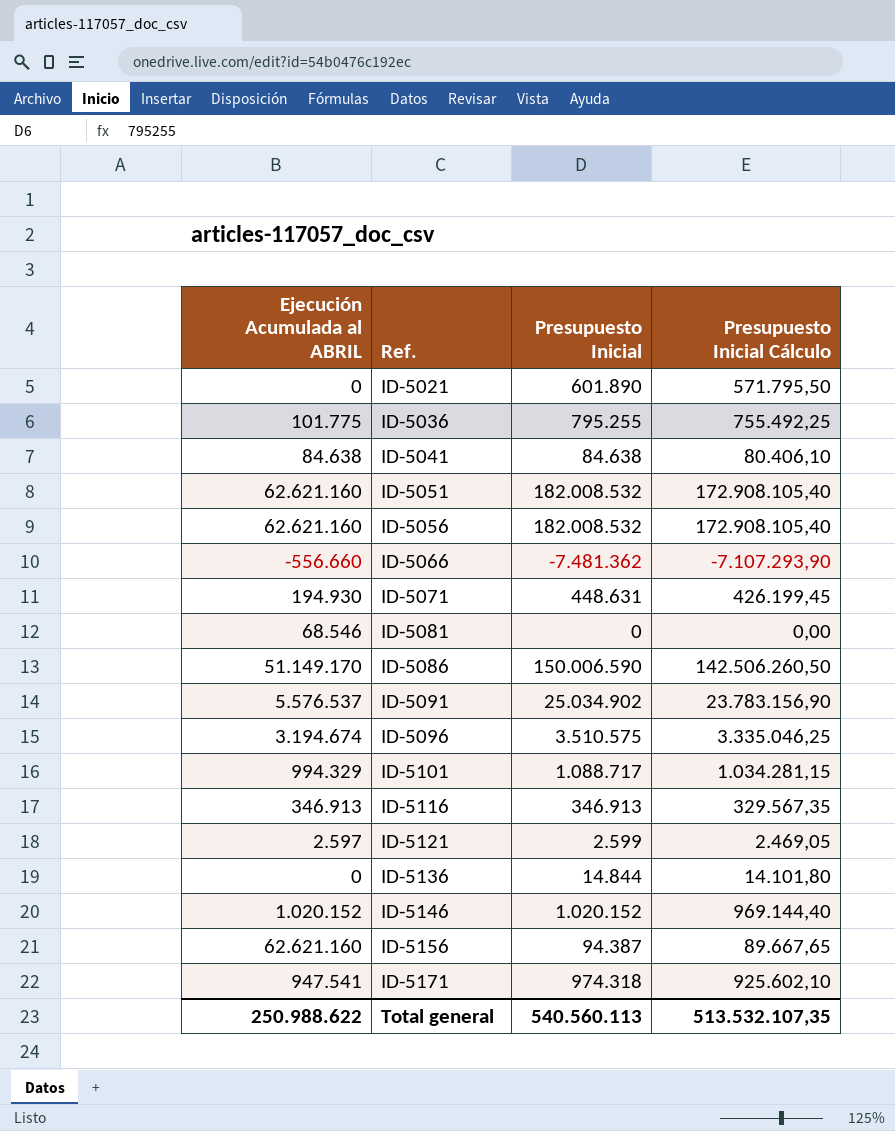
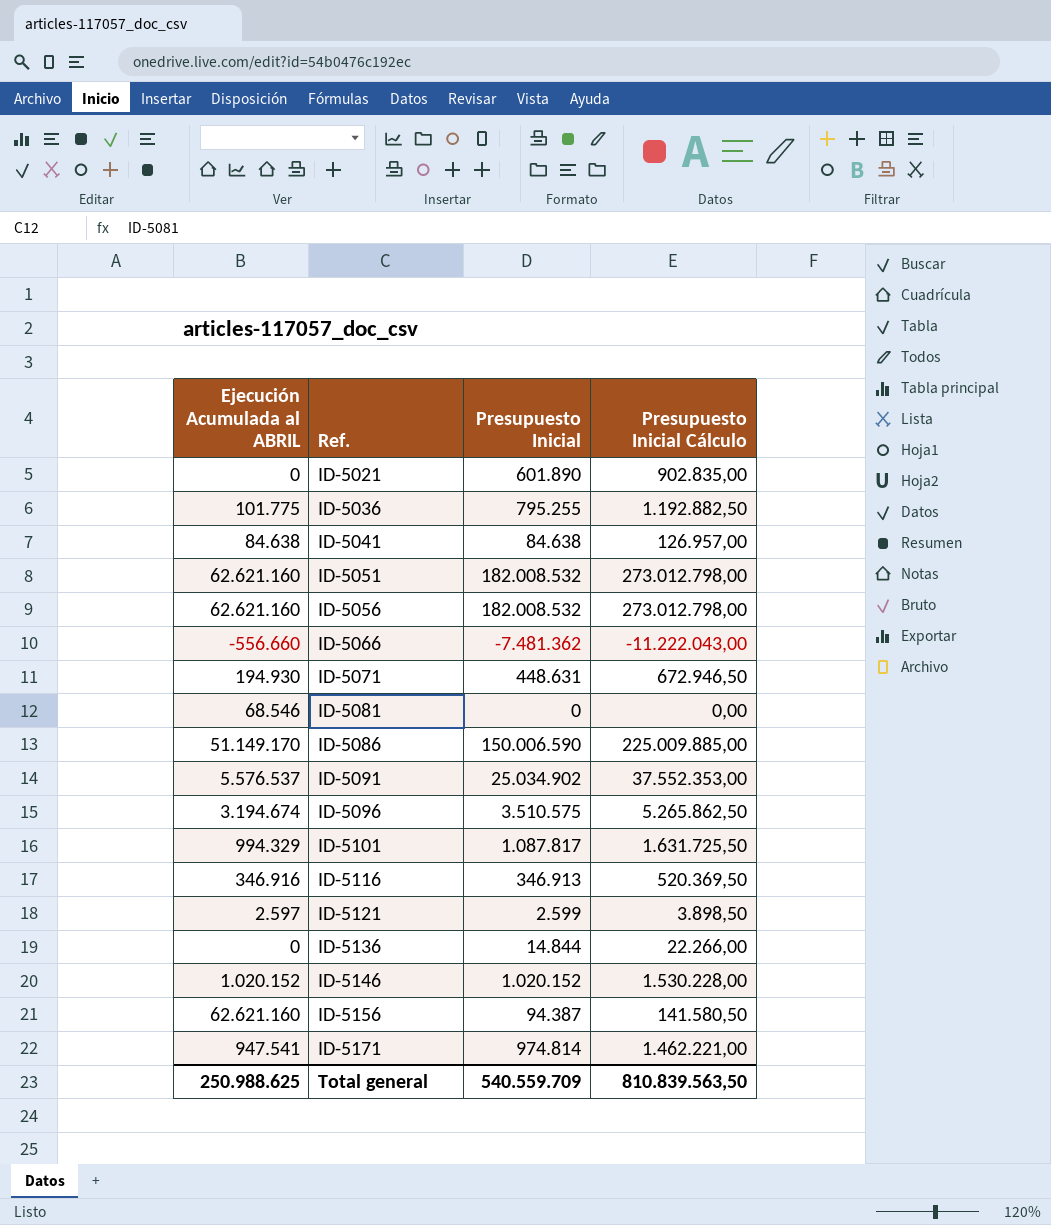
column Presupuesto Inicial Cálculo | formula: [Presupuesto Inicial] * 0,95 -> [Presupuesto Inicial] * 1,5
ID-5101 | Presupuesto Inicial: 1.088.717 -> 1.087.817
ID-5116 | Ejecución Acumulada al ABRIL: 346.913 -> 346.916
ID-5171 | Presupuesto Inicial: 974.318 -> 974.814
Total general | Ejecución Acumulada al ABRIL: 250.988.622 -> 250.988.625
Total general | Presupuesto Inicial: 540.560.113 -> 540.559.709
Total general | Presupuesto Inicial Cálculo: 513.532.107,35 -> 810.839.563,50

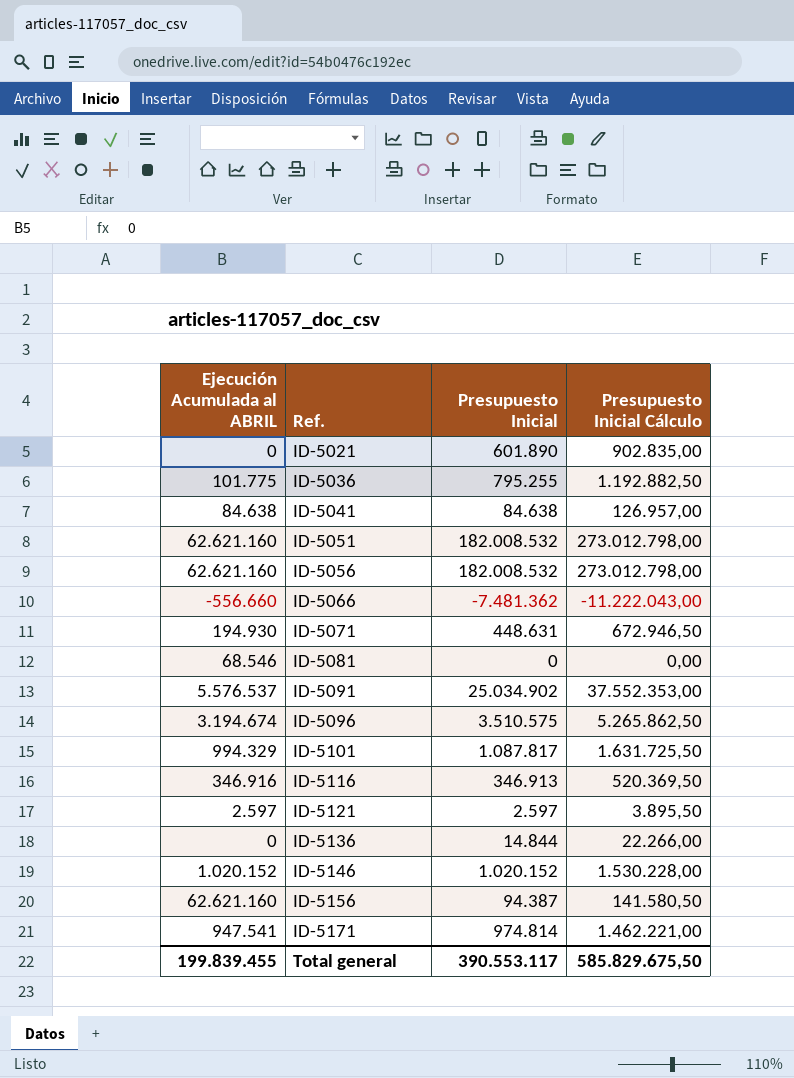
row ID-5086: 51.149.170 | 150.006.590 | 225.009.885,00 -> none
ID-5121 | Presupuesto Inicial: 2.599 -> 2.597
ID-5121 | Presupuesto Inicial Cálculo: 3.898,50 -> 3.895,50
Total general | Ejecución Acumulada al ABRIL: 250.988.625 -> 199.839.455
Total general | Presupuesto Inicial: 540.559.709 -> 390.553.117
Total general | Presupuesto Inicial Cálculo: 810.839.563,50 -> 585.829.675,50

